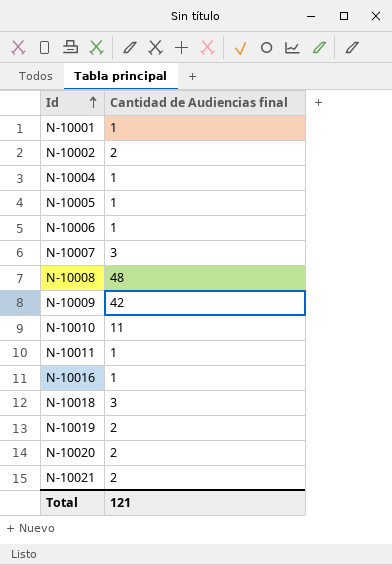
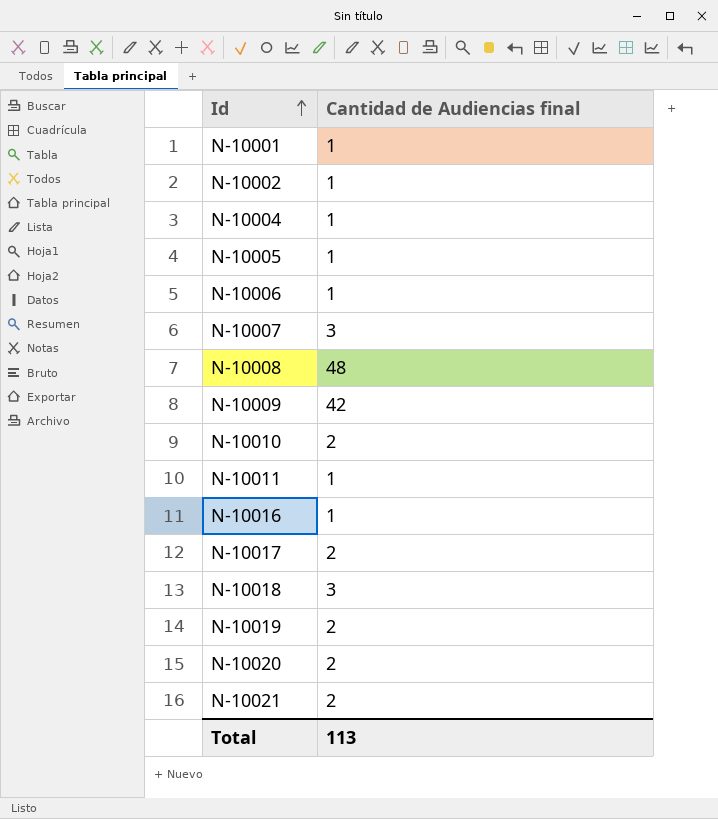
N-10002 | Cantidad de Audiencias final: 2 -> 1
N-10010 | Cantidad de Audiencias final: 11 -> 2
row N-10017: none -> 2
Total | Cantidad de Audiencias final: 121 -> 113

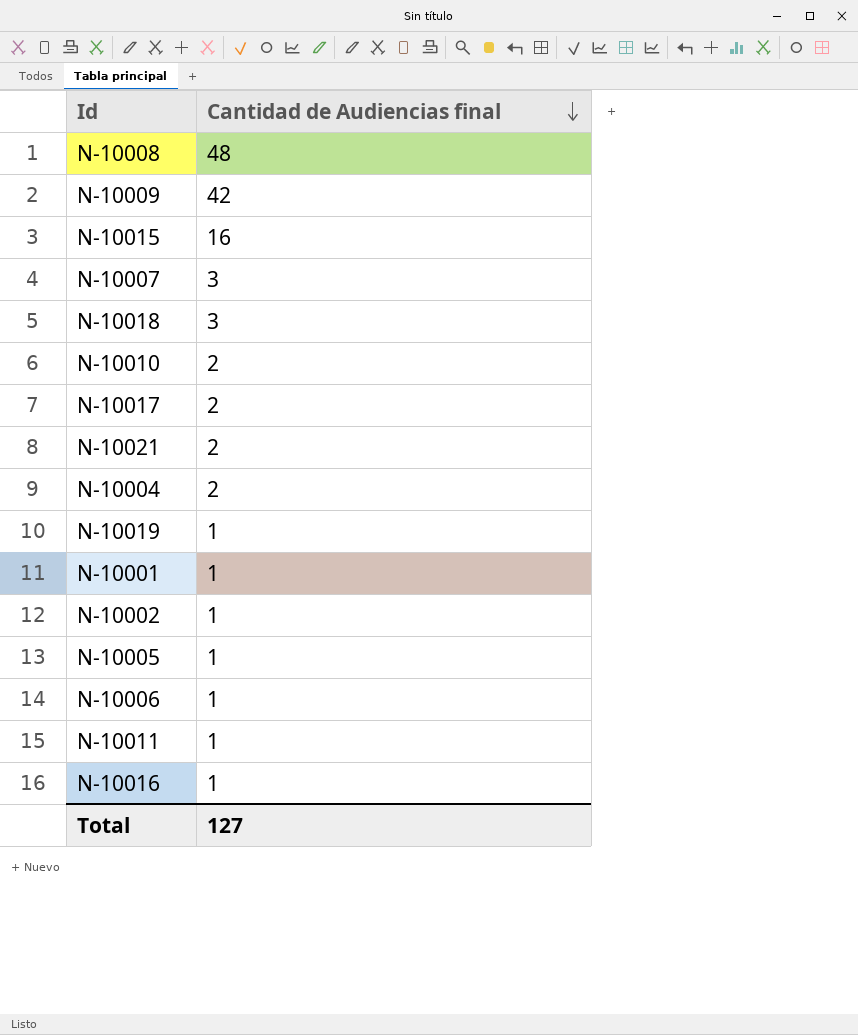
row order: Id ascending -> Cantidad de Audiencias final descending
row N-10020: 2 -> none
row N-10015: none -> 16
N-10004 | Cantidad de Audiencias final: 1 -> 2
N-10019 | Cantidad de Audiencias final: 2 -> 1
Total | Cantidad de Audiencias final: 113 -> 127

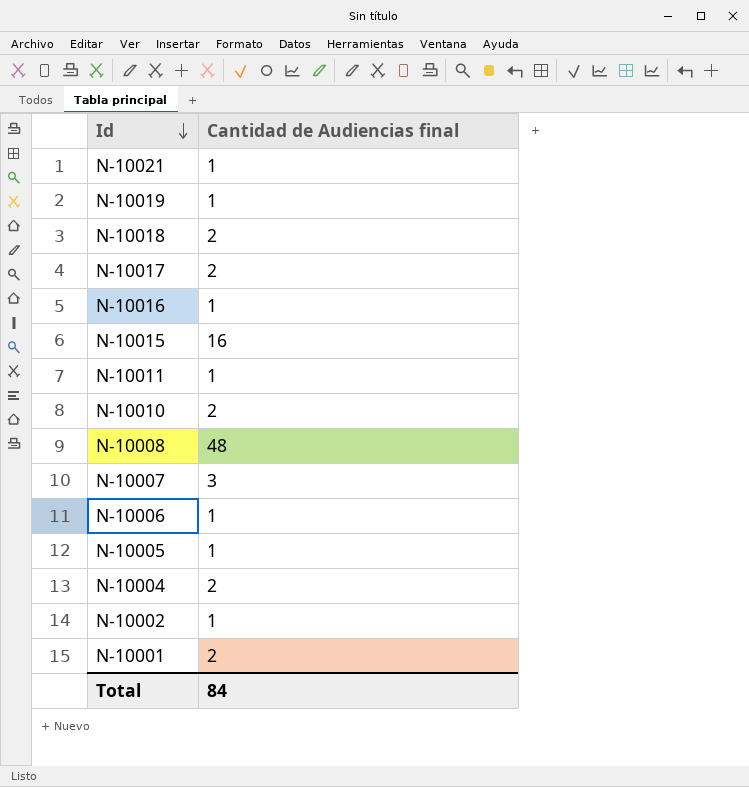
row order: Cantidad de Audiencias final descending -> Id descending
row N-10009: 42 -> none
N-10021 | Cantidad de Audiencias final: 2 -> 1
N-10018 | Cantidad de Audiencias final: 3 -> 2
N-10001 | Cantidad de Audiencias final: 1 -> 2
Total | Cantidad de Audiencias final: 127 -> 84

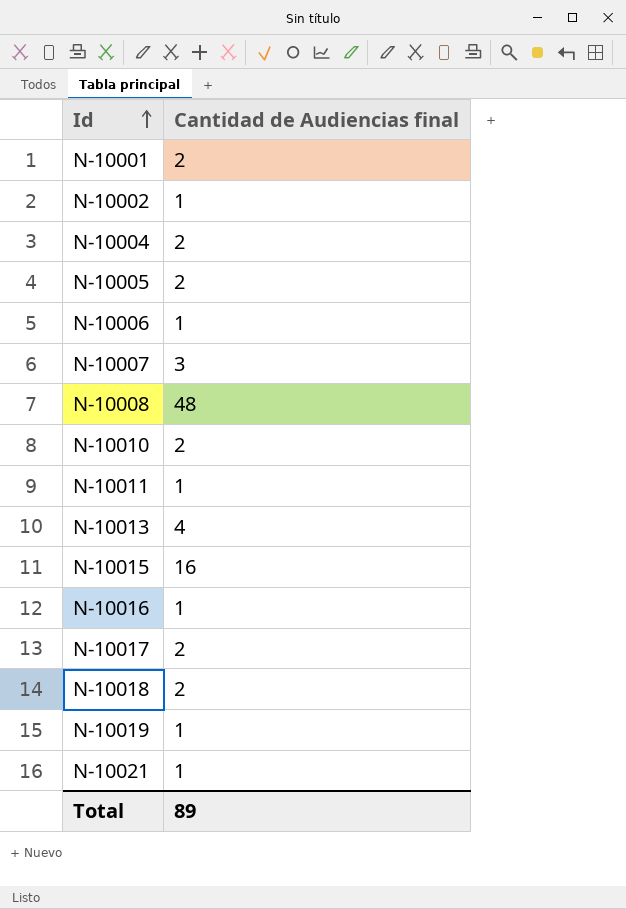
row order: Id descending -> Id ascending
N-10005 | Cantidad de Audiencias final: 1 -> 2
row N-10013: none -> 4
Total | Cantidad de Audiencias final: 84 -> 89

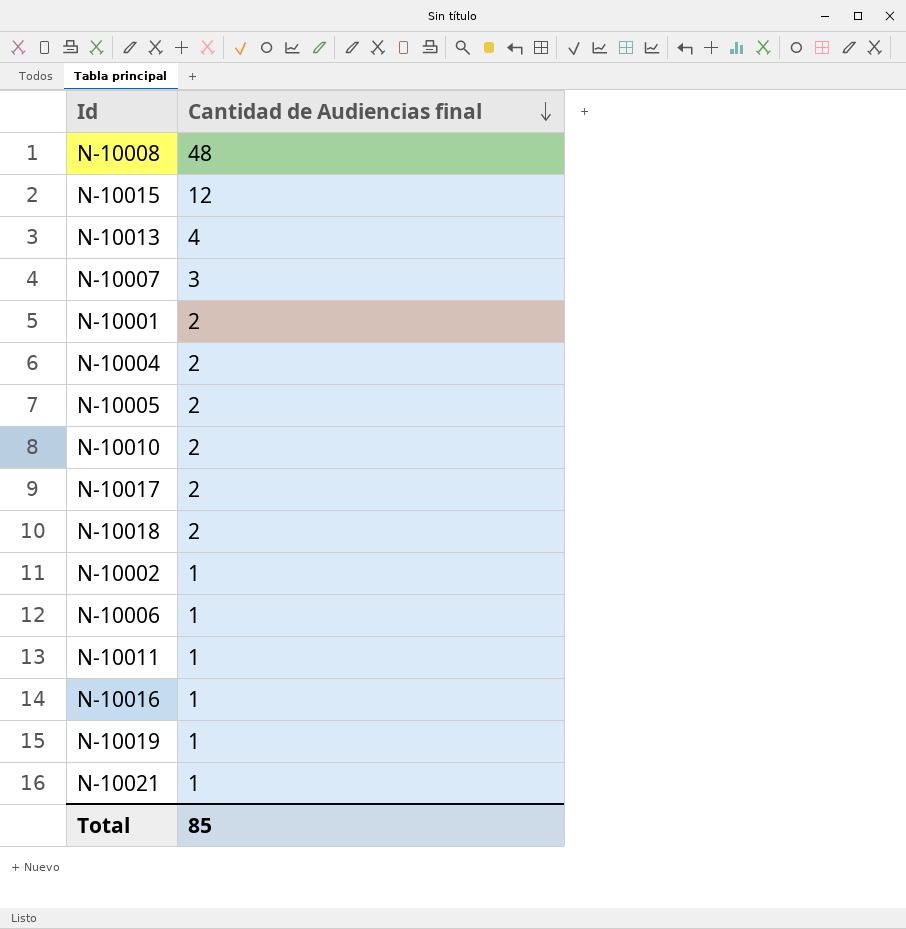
row order: Id ascending -> Cantidad de Audiencias final descending
N-10015 | Cantidad de Audiencias final: 16 -> 12
Total | Cantidad de Audiencias final: 89 -> 85

